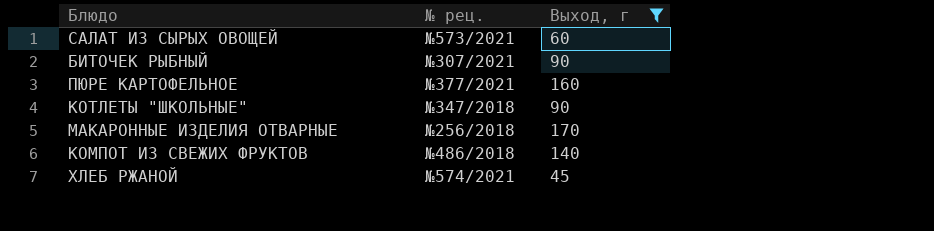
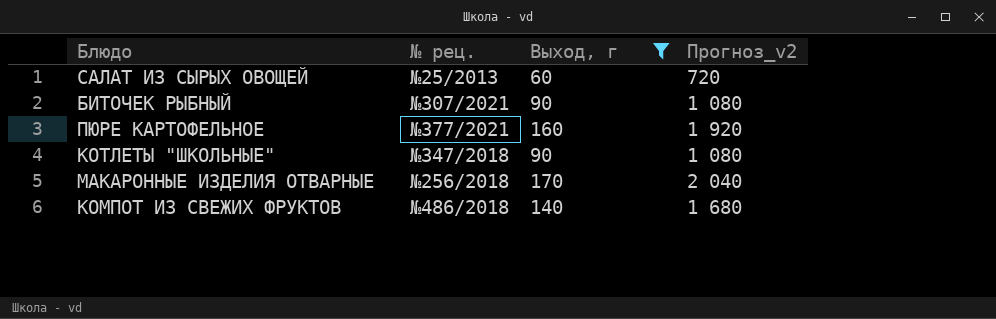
column Прогноз_v2 | formula: none -> [Выход, г] * 12
row ХЛЕБ РЖАНОЙ: №574/2021 | 45 -> none
САЛАТ ИЗ СЫРЫХ ОВОЩЕЙ | № рец.: №573/2021 -> №25/2013

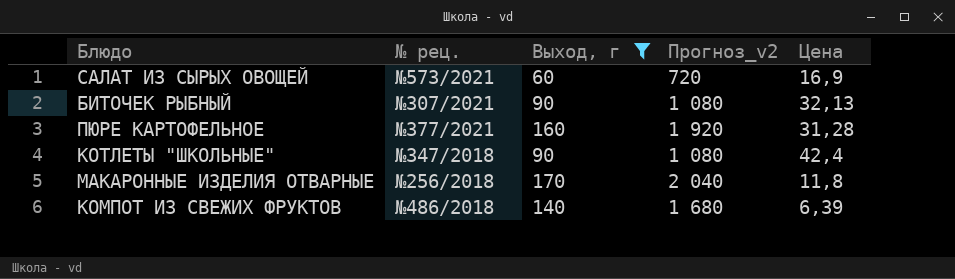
column Цена | position: none -> 5
САЛАТ ИЗ СЫРЫХ ОВОЩЕЙ | № рец.: №25/2013 -> №573/2021

